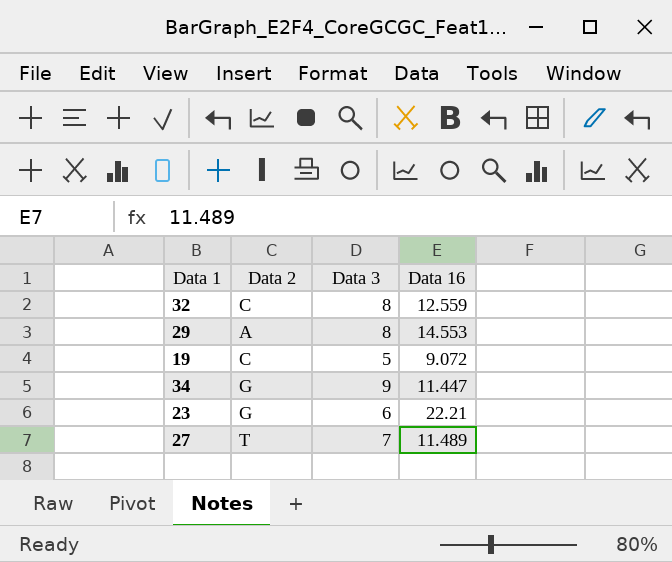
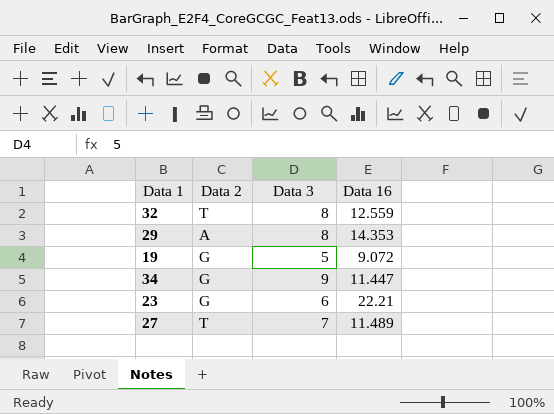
32 | Data 2: C -> T
29 | Data 16: 14.553 -> 14.353
19 | Data 2: C -> G

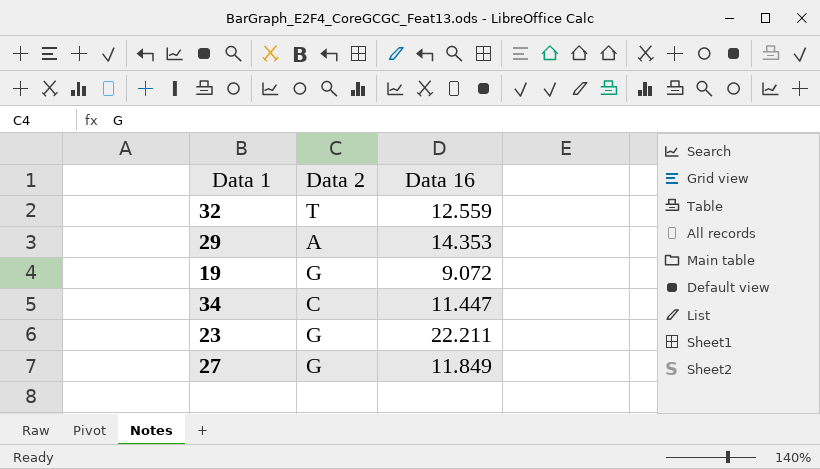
column Data 3 | position: 3 -> none
34 | Data 2: G -> C
23 | Data 16: 22.21 -> 22.211
27 | Data 2: T -> G
27 | Data 16: 11.489 -> 11.849

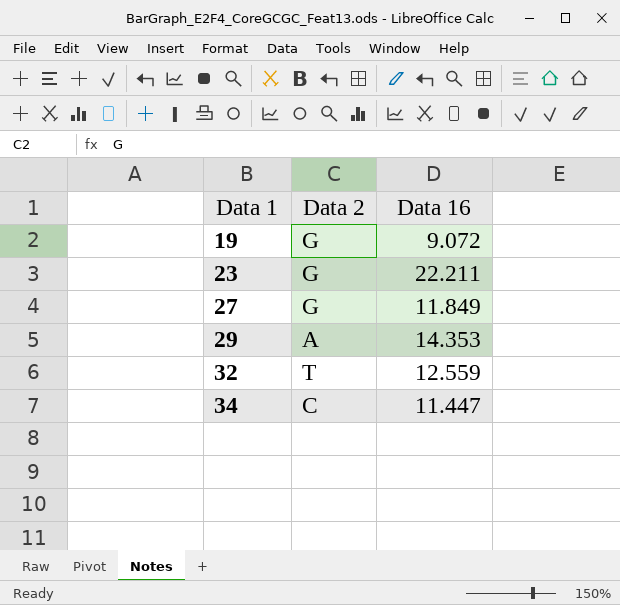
row order: none -> Data 1 ascending

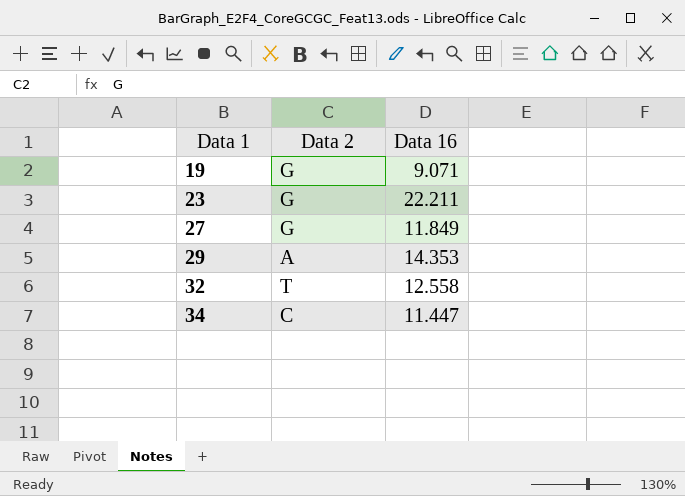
19 | Data 16: 9.072 -> 9.071
32 | Data 16: 12.559 -> 12.558

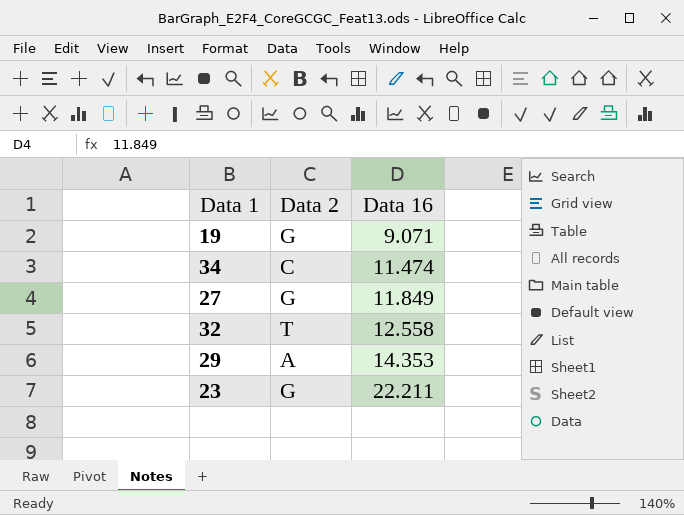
row order: Data 1 ascending -> Data 16 ascending
34 | Data 16: 11.447 -> 11.474

